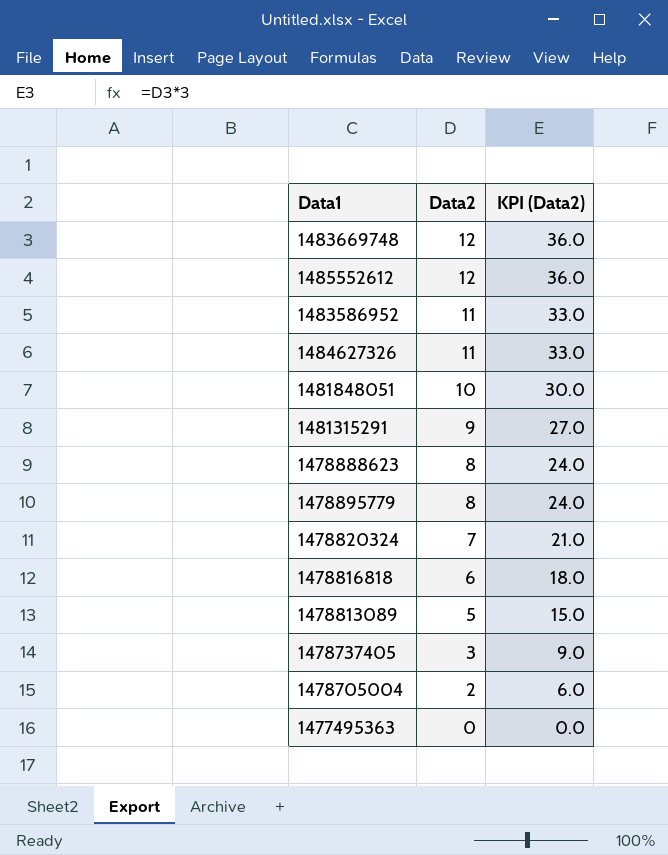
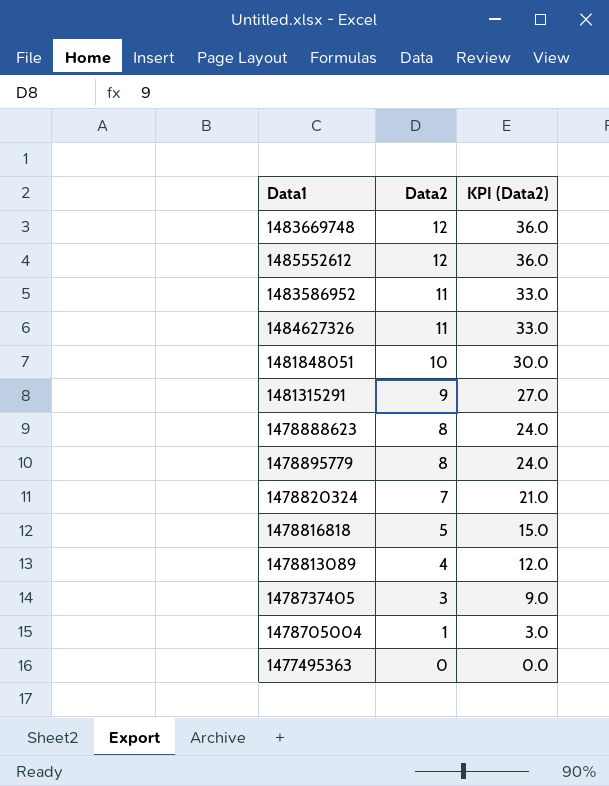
1478816818 | Data2: 6 -> 5
1478816818 | KPI (Data2): 18.0 -> 15.0
1478813089 | Data2: 5 -> 4
1478813089 | KPI (Data2): 15.0 -> 12.0
1478705004 | Data2: 2 -> 1
1478705004 | KPI (Data2): 6.0 -> 3.0

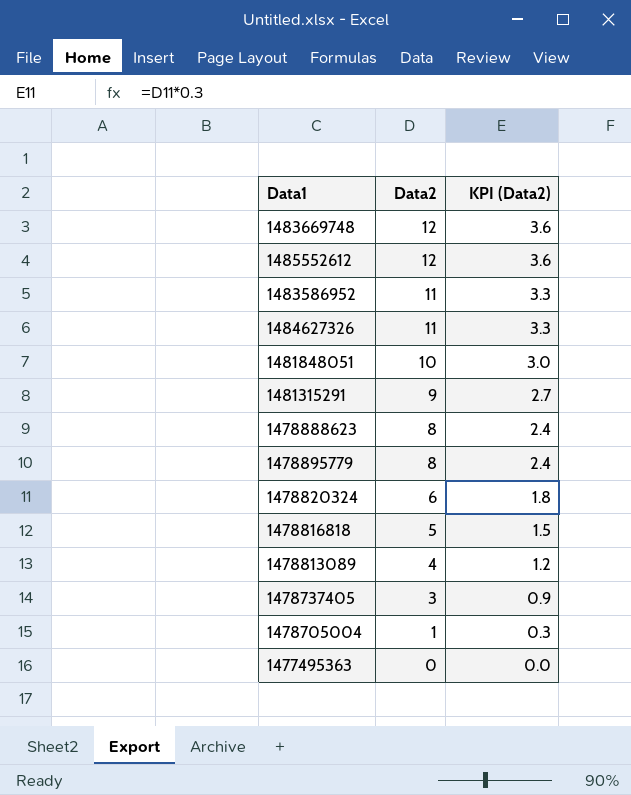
column KPI (Data2) | formula: [Data2] * 3 -> [Data2] * 0.3
1478820324 | Data2: 7 -> 6

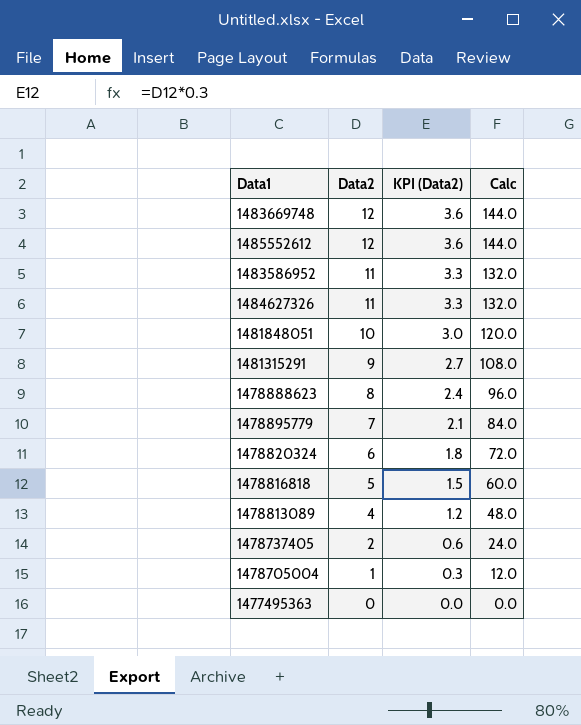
column Calc | formula: none -> [Data2] * 12
1478895779 | Data2: 8 -> 7
1478895779 | KPI (Data2): 2.4 -> 2.1
1478737405 | Data2: 3 -> 2
1478737405 | KPI (Data2): 0.9 -> 0.6

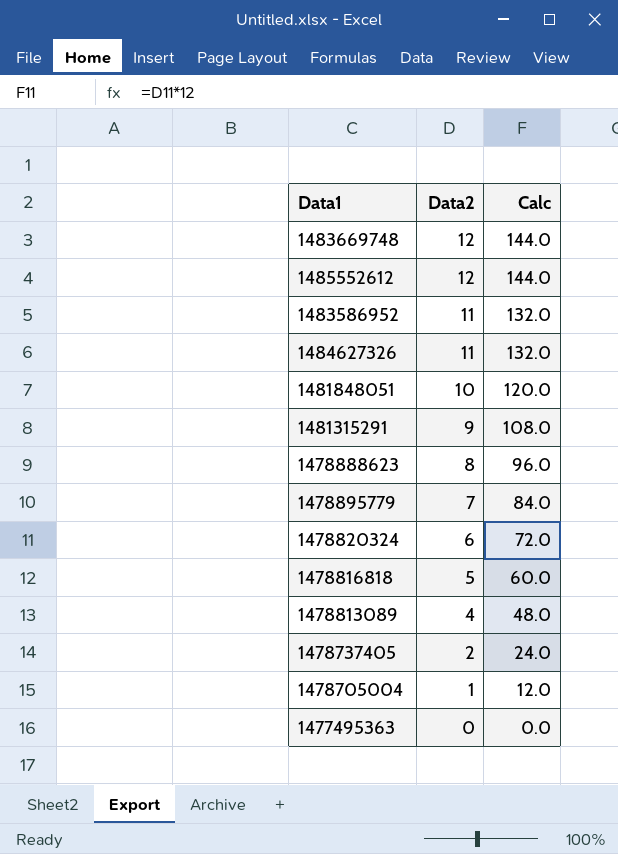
column KPI (Data2) | formula: [Data2] * 0.3 -> none

